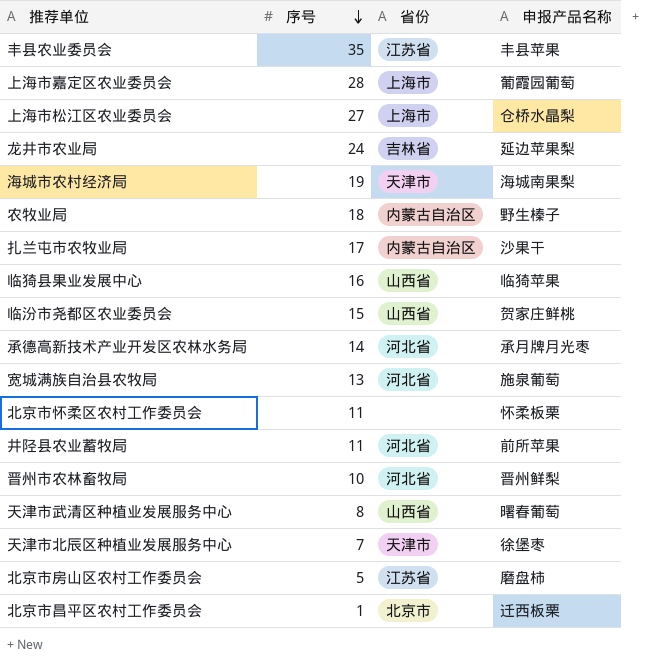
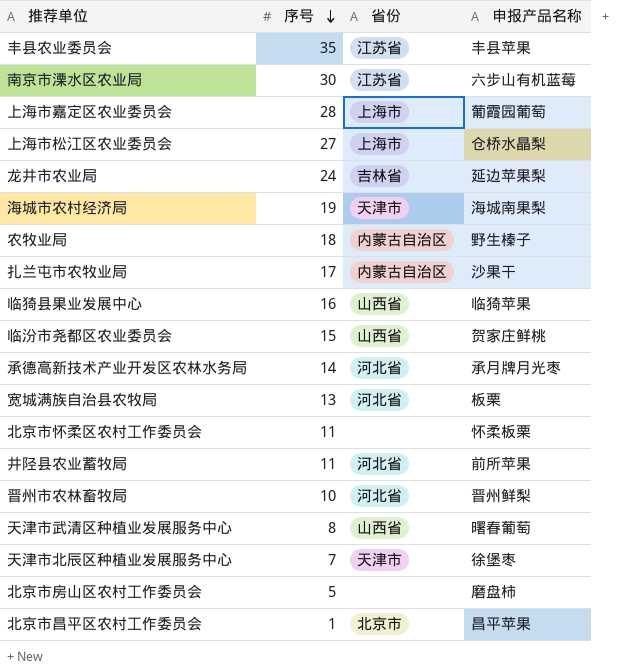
row 南京市溧水区农业局: none -> 30 | 江苏省 | 六步山有机蓝莓
宽城满族自治县农牧局 | 申报产品名称: 施泉葡萄 -> 板栗
北京市房山区农村工作委员会 | 省份: 江苏省 -> none
北京市昌平区农村工作委员会 | 申报产品名称: 迁西板栗 -> 昌平苹果

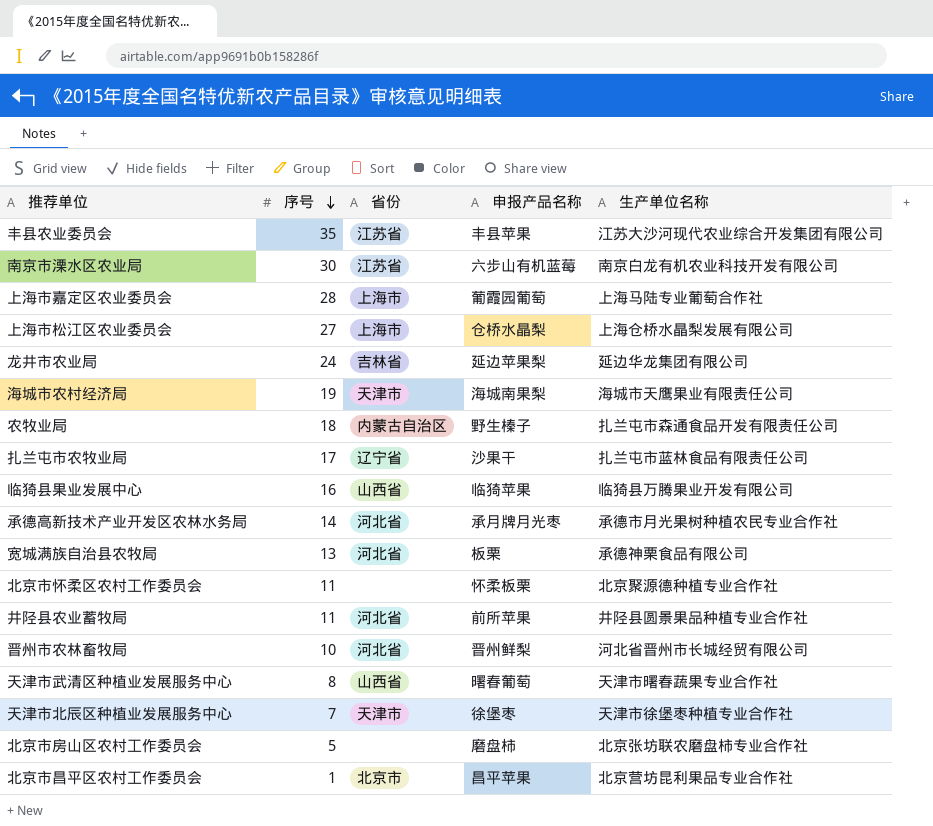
column 生产单位名称 | position: none -> 5
row 临汾市尧都区农业委员会: 15 | 山西省 | 贺家庄鲜桃 -> none
扎兰屯市农牧业局 | 省份: 内蒙古自治区 -> 辽宁省

